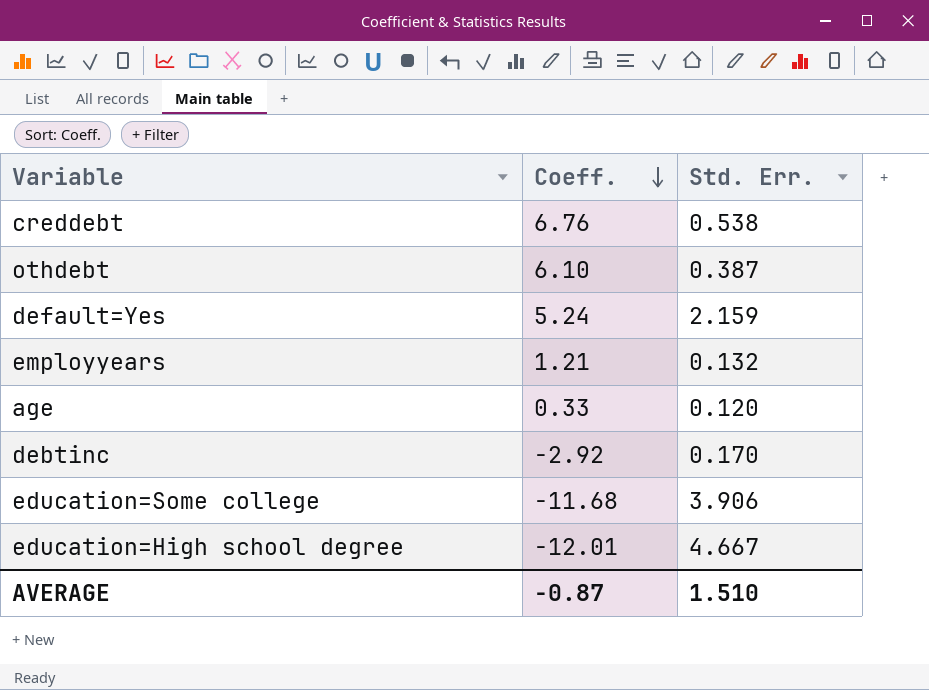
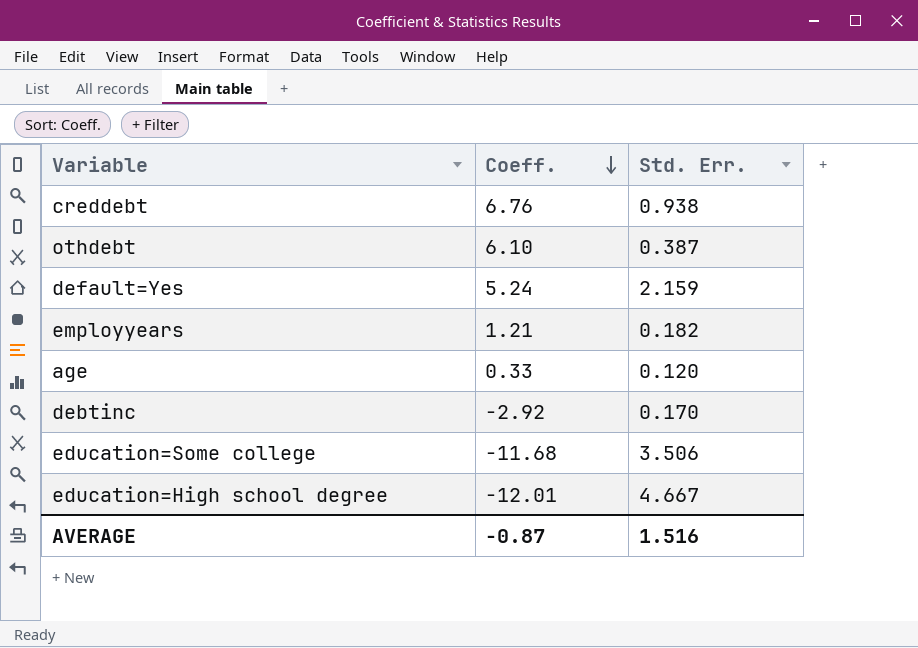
creddebt | Std. Err.: 0.538 -> 0.938
employyears | Std. Err.: 0.132 -> 0.182
education=Some college | Std. Err.: 3.906 -> 3.506
AVERAGE | Std. Err.: 1.510 -> 1.516

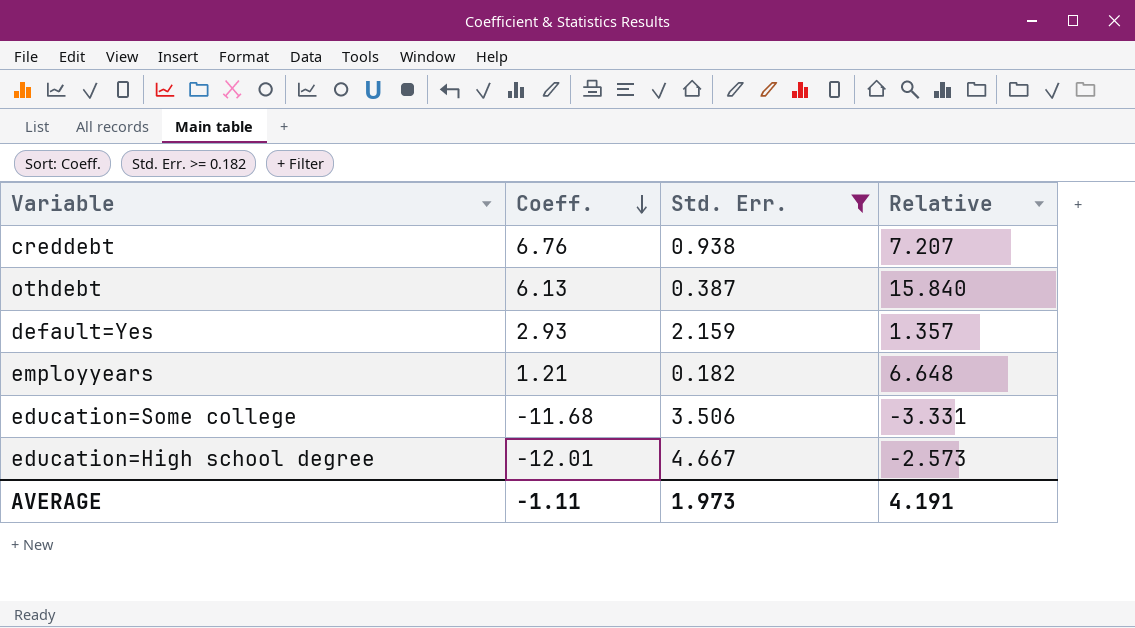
filter: none -> Std. Err. >= 0.182
column Relative | formula: none -> [Coeff.] / [Std. Err.]
othdebt | Coeff.: 6.10 -> 6.13
default=Yes | Coeff.: 5.24 -> 2.93
AVERAGE | Coeff.: -0.87 -> -1.11
AVERAGE | Std. Err.: 1.516 -> 1.973

